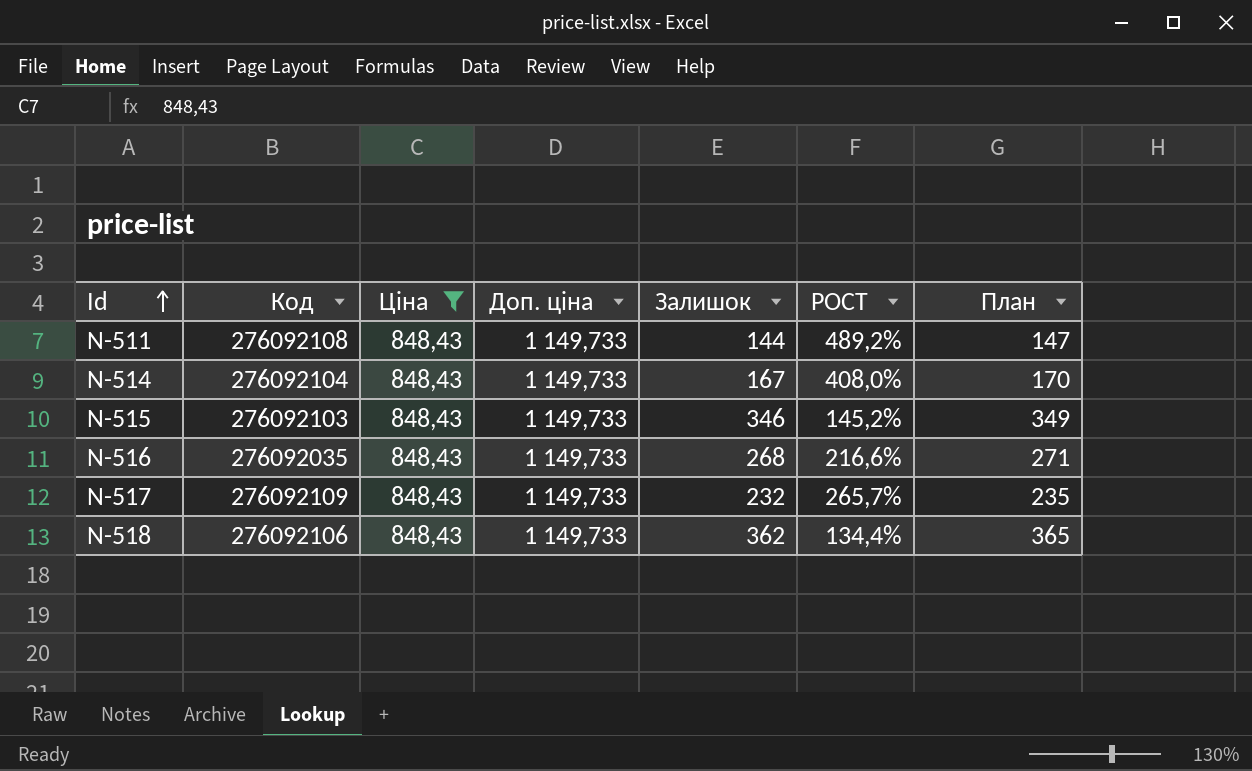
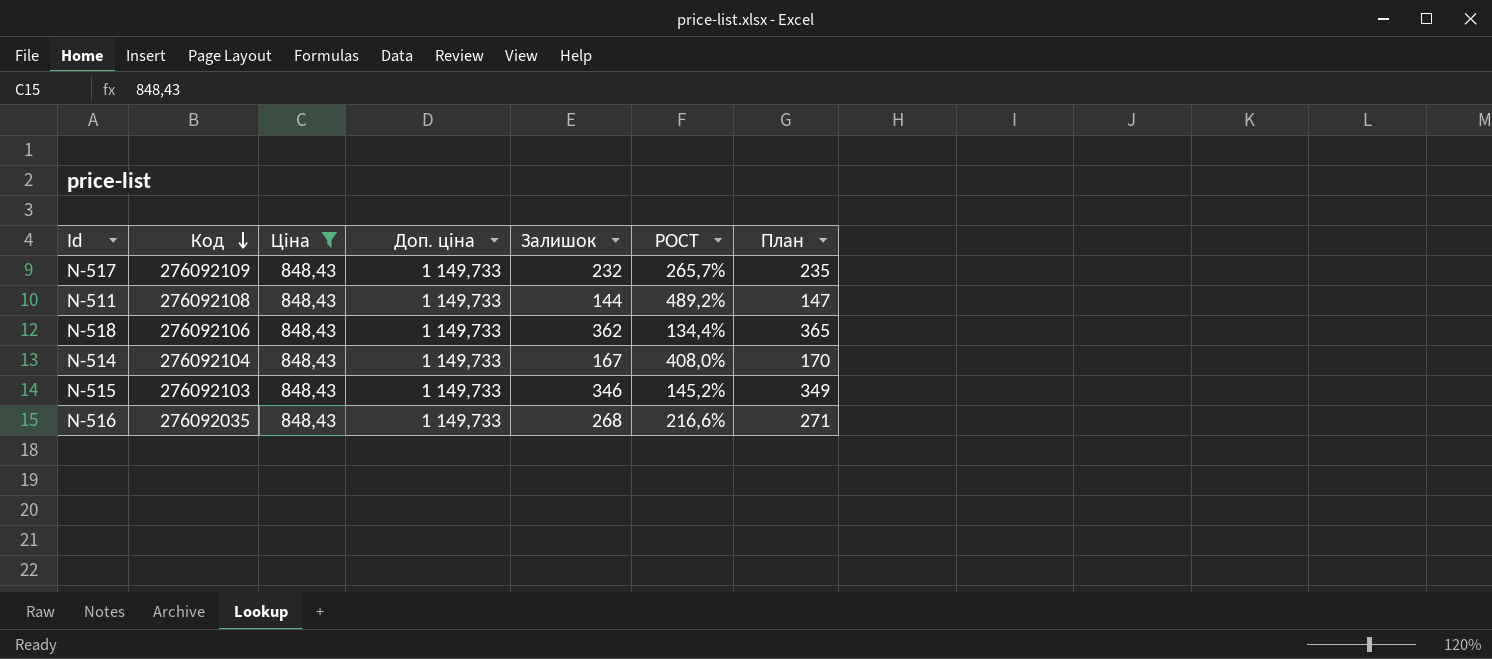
row order: Id ascending -> Код descending

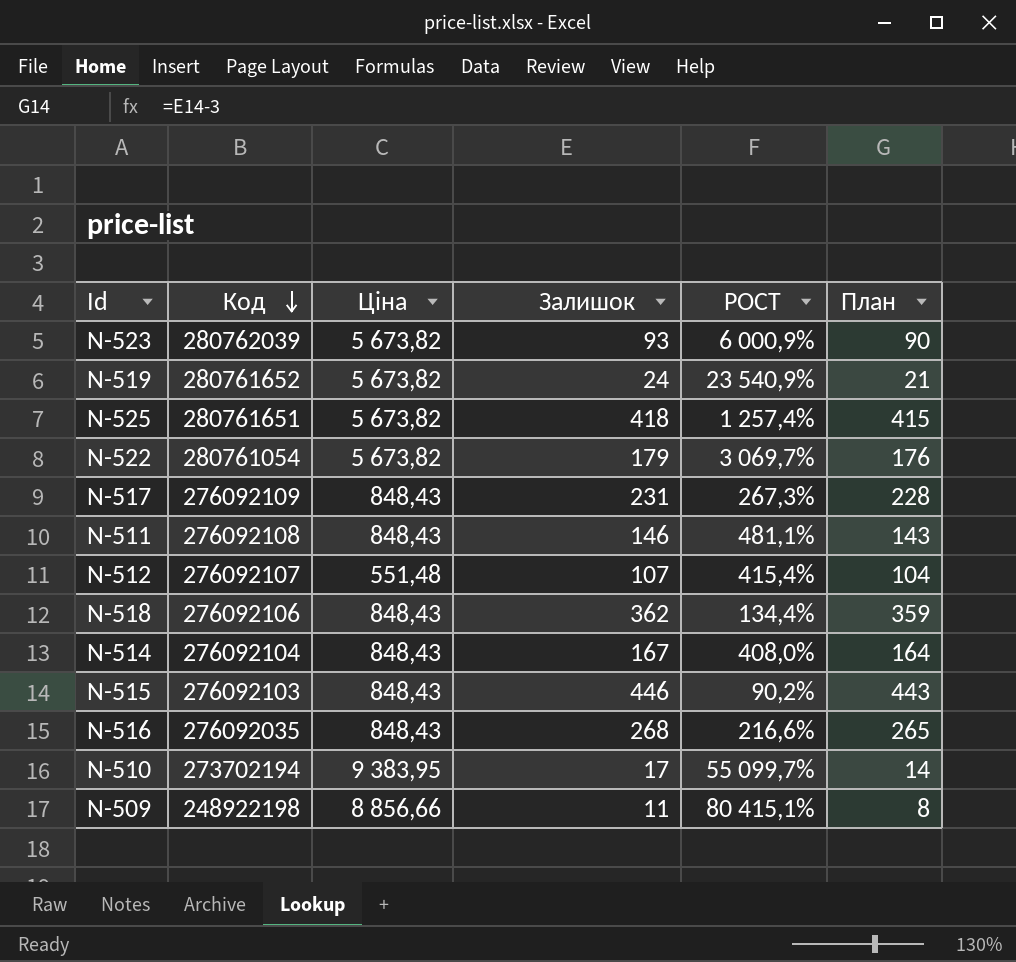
filter: Ціна = 848,43 -> none
column Доп. ціна | position: 4 -> none
column План | formula: [Залишок] + 3 -> [Залишок] - 3
N-517 | Залишок: 232 -> 231
N-517 | РОСТ: 265,7% -> 267,3%
N-511 | Залишок: 144 -> 146
N-511 | РОСТ: 489,2% -> 481,1%
N-515 | Залишок: 346 -> 446
N-515 | РОСТ: 145,2% -> 90,2%

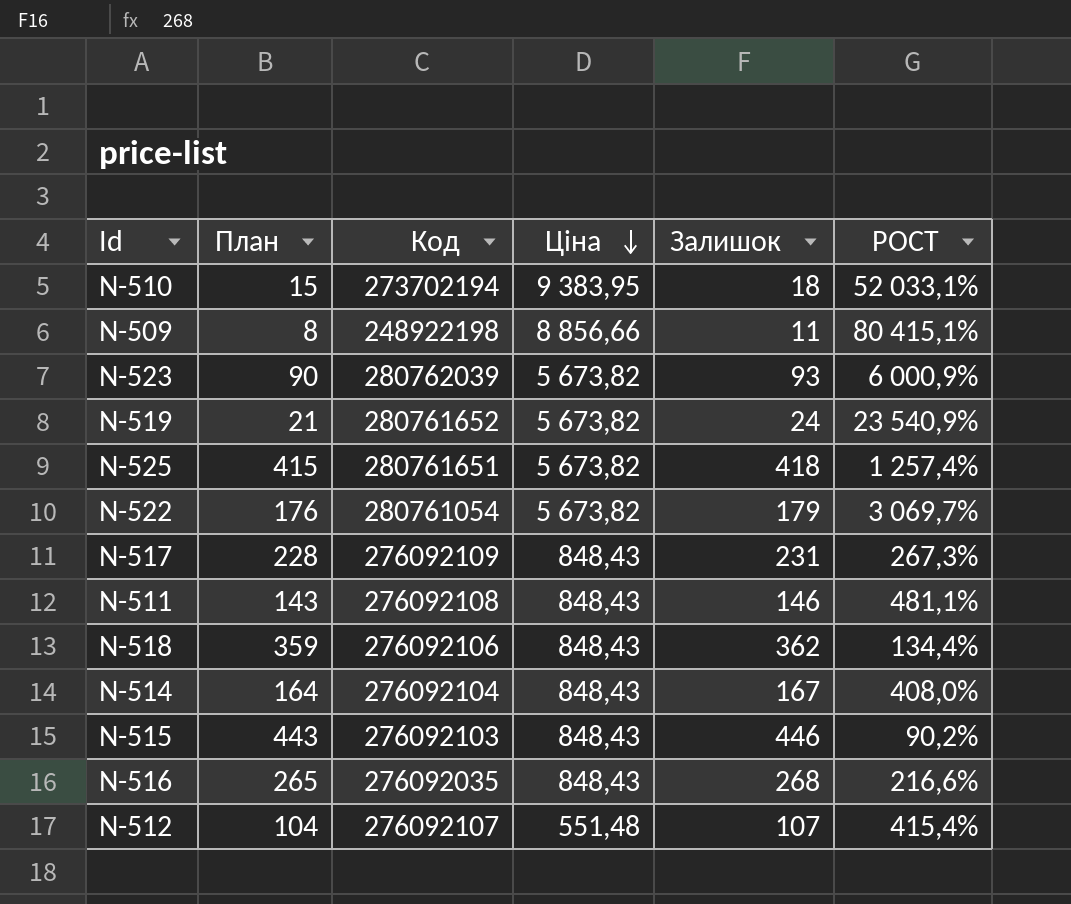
row order: Код descending -> Ціна descending
column План | position: 6 -> 2
N-510 | План: 14 -> 15
N-510 | Залишок: 17 -> 18
N-510 | РОСТ: 55 099,7% -> 52 033,1%

